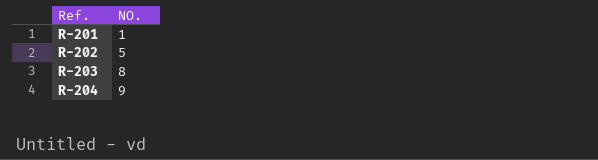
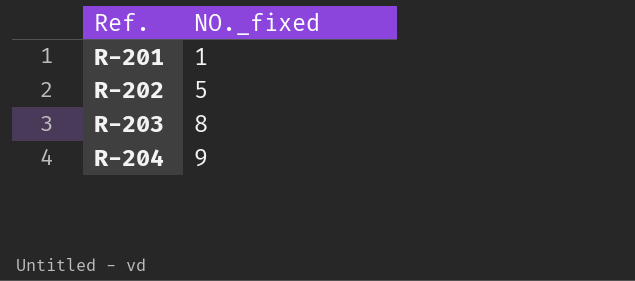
column name: NO. -> NO._fixed

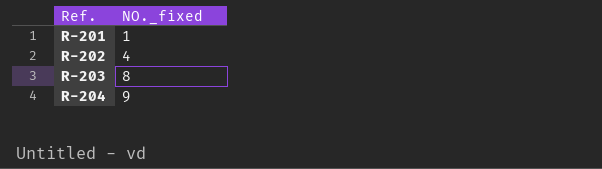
R-202 | NO._fixed: 5 -> 4

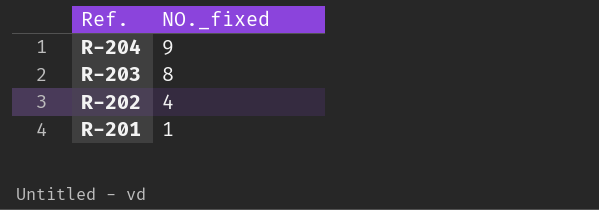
row order: Ref. ascending -> Ref. descending

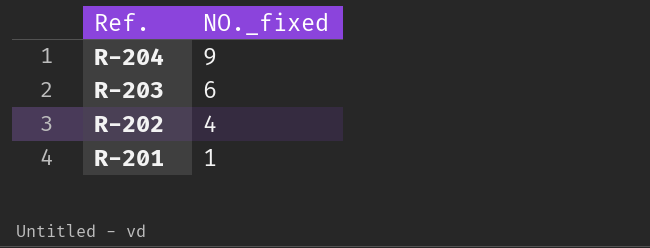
R-203 | NO._fixed: 8 -> 6

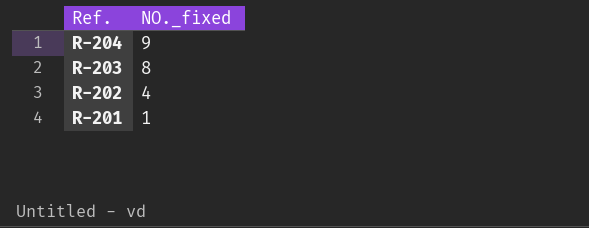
R-203 | NO._fixed: 6 -> 8

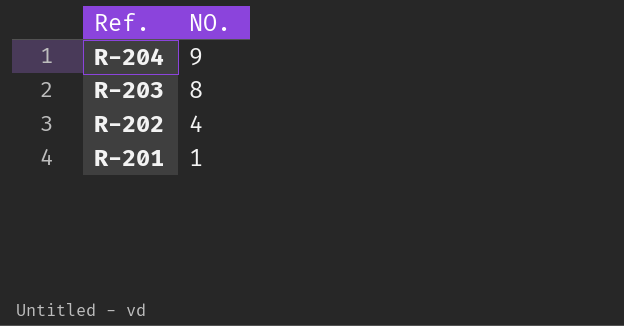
column name: NO._fixed -> NO.

